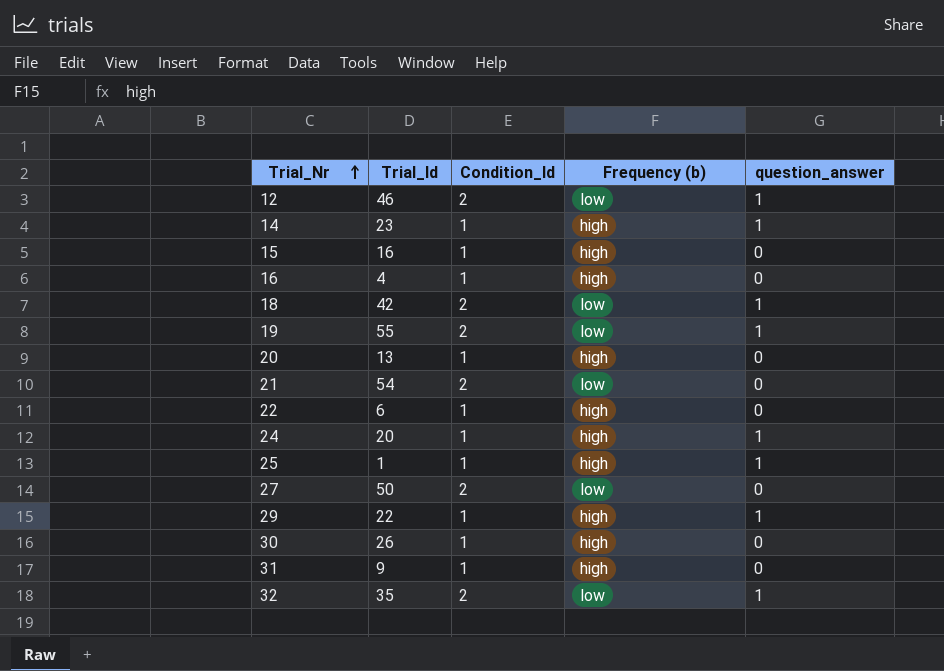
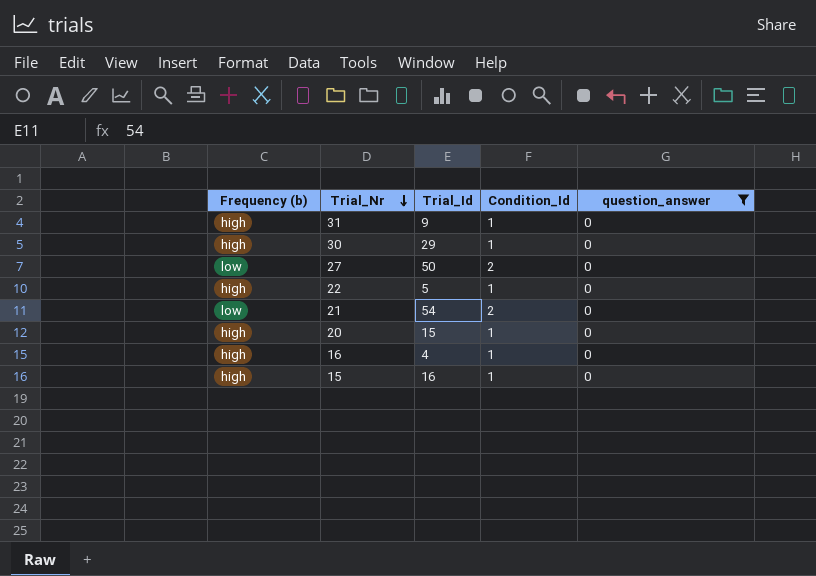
filter: none -> question_answer = 0
row order: Trial_Nr ascending -> Trial_Nr descending
column Frequency (b) | position: 4 -> 1
30 | Trial_Id: 26 -> 29
22 | Trial_Id: 6 -> 5
20 | Trial_Id: 13 -> 15

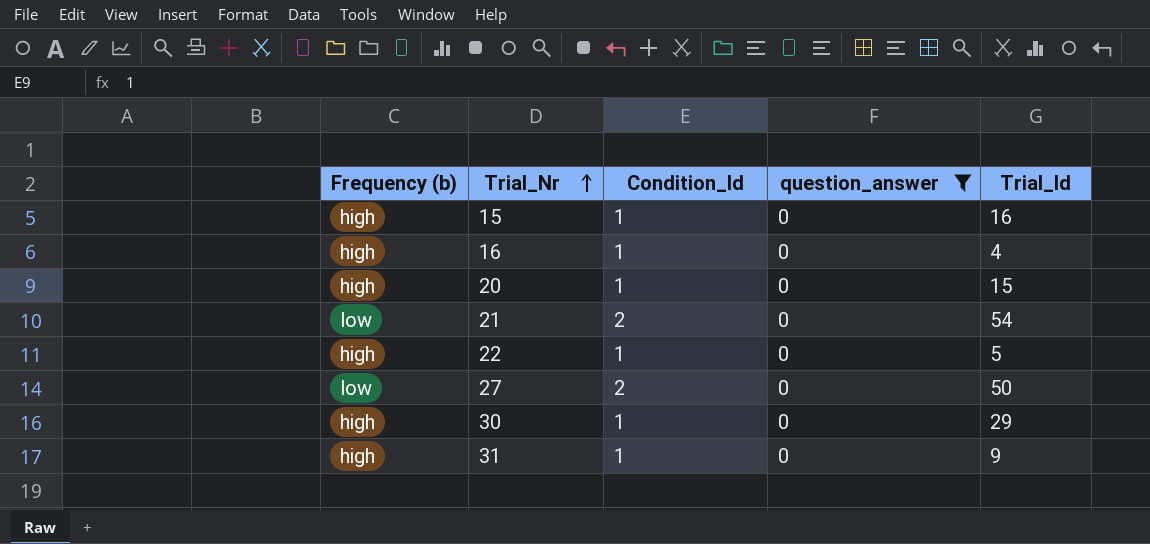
row order: Trial_Nr descending -> Trial_Nr ascending
column Trial_Id | position: 3 -> 5

